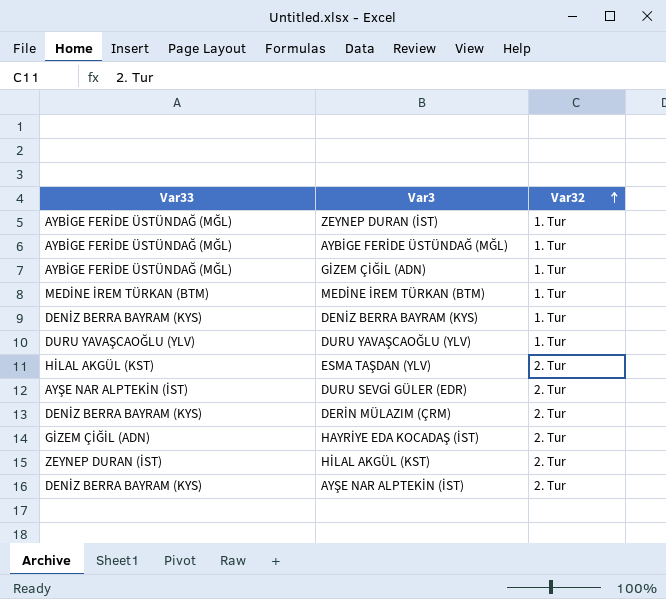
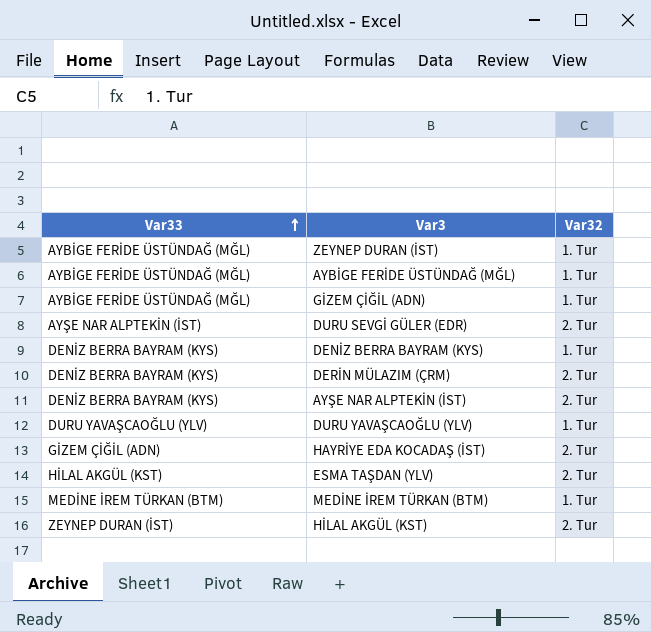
row order: Var32 ascending -> Var33 ascending

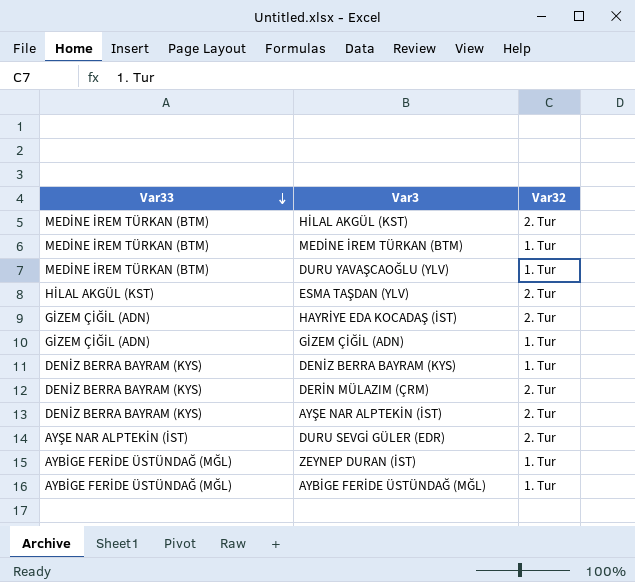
row order: Var33 ascending -> Var33 descending
HİLAL AKGÜL (KST) | Var33: ZEYNEP DURAN (İST) -> MEDİNE İREM TÜRKAN (BTM)
DURU YAVAŞCAOĞLU (YLV) | Var33: DURU YAVAŞCAOĞLU (YLV) -> MEDİNE İREM TÜRKAN (BTM)
GİZEM ÇİĞİL (ADN) | Var33: AYBİGE FERİDE ÜSTÜNDAĞ (MĞL) -> GİZEM ÇİĞİL (ADN)

